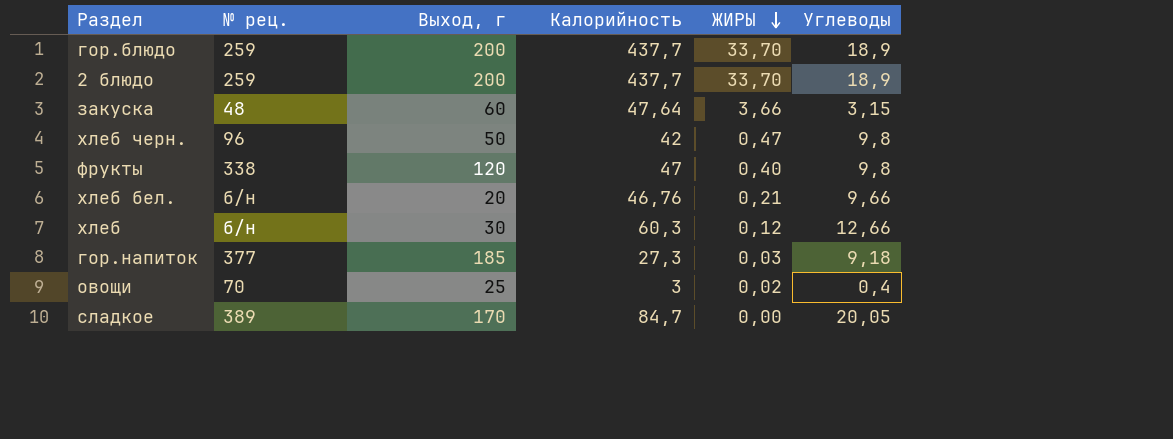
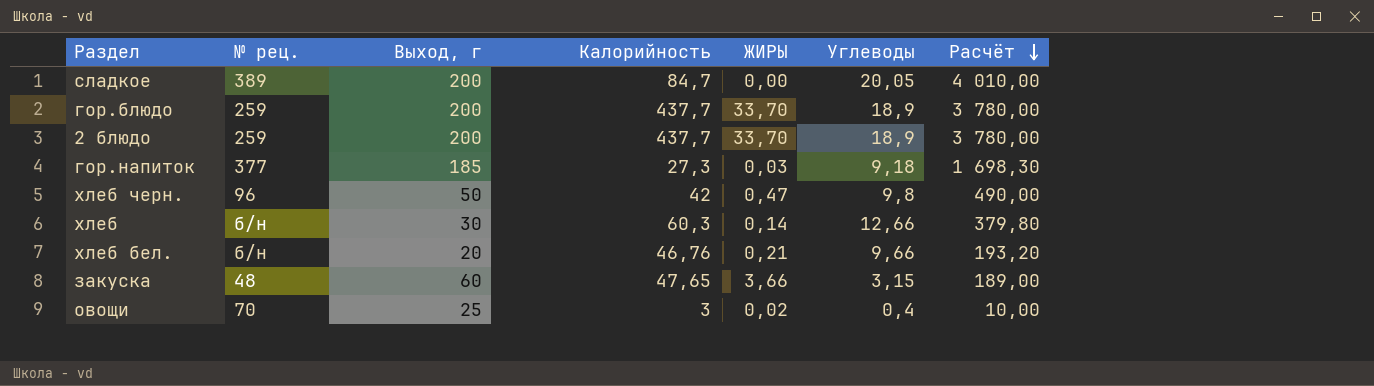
row order: ЖИРЫ descending -> Расчёт descending
column Расчёт | formula: none -> [Выход, г] * [Углеводы]
row фрукты: 338 | 120 | 47 | 0,40 | 9,8 -> none
сладкое | Выход, г: 170 -> 200
хлеб | ЖИРЫ: 0,12 -> 0,14
закуска | Калорийность: 47,64 -> 47,65

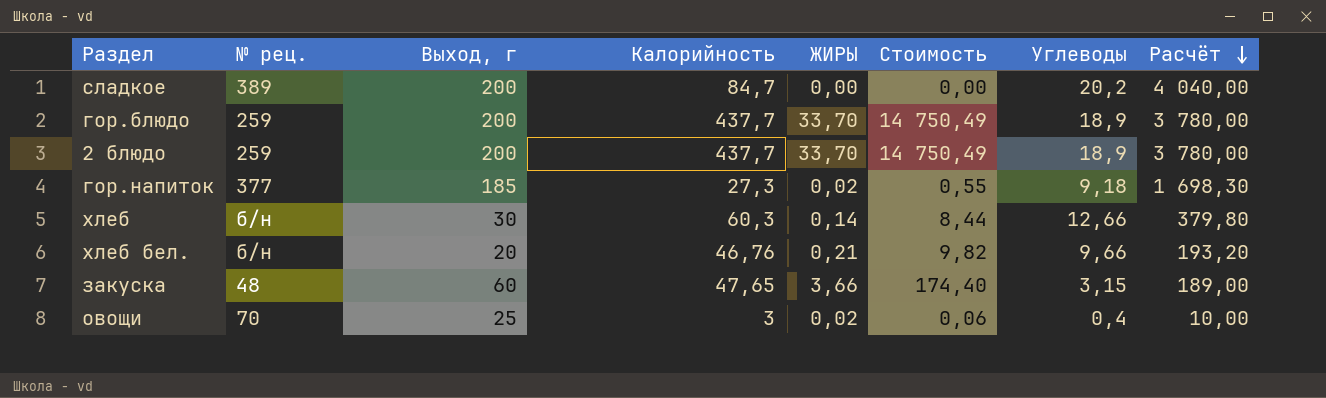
column Стоимость | formula: none -> [Калорийность] * [ЖИРЫ]
row хлеб черн.: 96 | 50 | 42 | 0,47 | 9,8 | 490,00 -> none
сладкое | Углеводы: 20,05 -> 20,2
сладкое | Расчёт: 4 010,00 -> 4 040,00
гор.напиток | ЖИРЫ: 0,03 -> 0,02

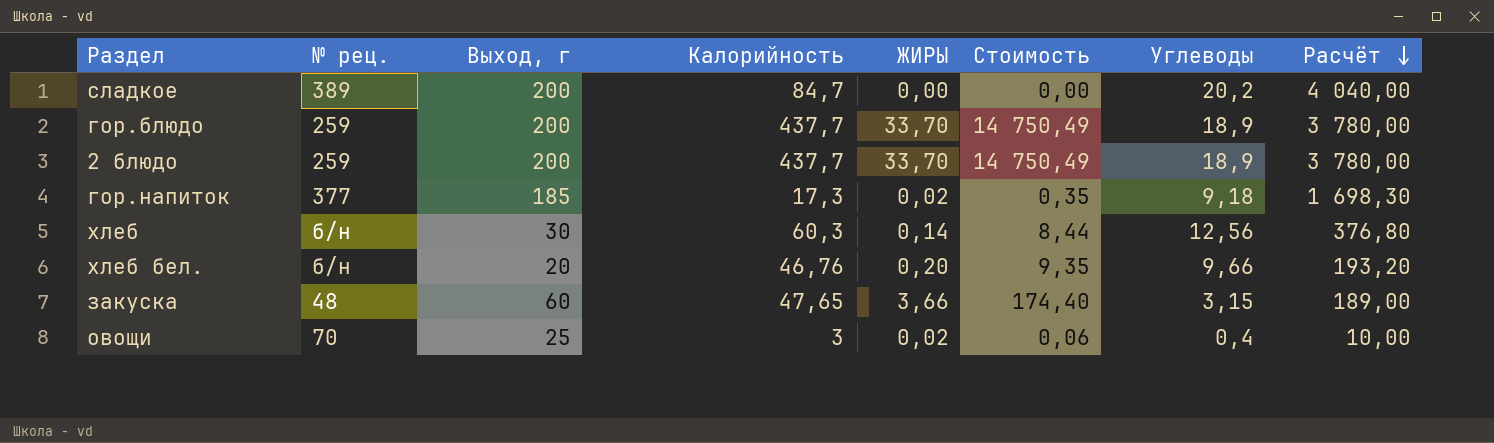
гор.напиток | Калорийность: 27,3 -> 17,3
гор.напиток | Стоимость: 0,55 -> 0,35
хлеб | Углеводы: 12,66 -> 12,56
хлеб | Расчёт: 379,80 -> 376,80
хлеб бел. | ЖИРЫ: 0,21 -> 0,20
хлеб бел. | Стоимость: 9,82 -> 9,35

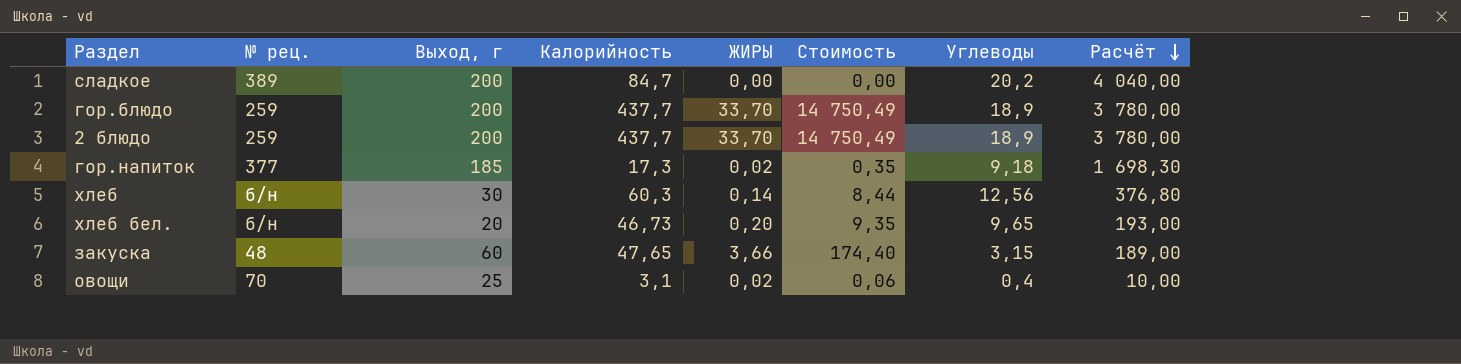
хлеб бел. | Калорийность: 46,76 -> 46,73
хлеб бел. | Углеводы: 9,66 -> 9,65
хлеб бел. | Расчёт: 193,20 -> 193,00
овощи | Калорийность: 3 -> 3,1

